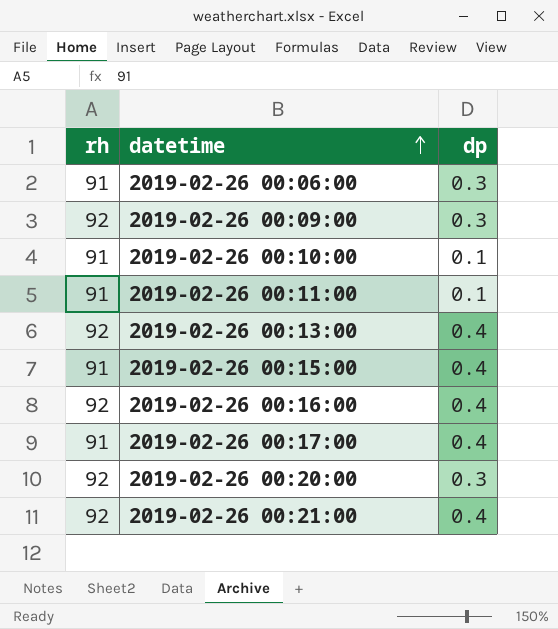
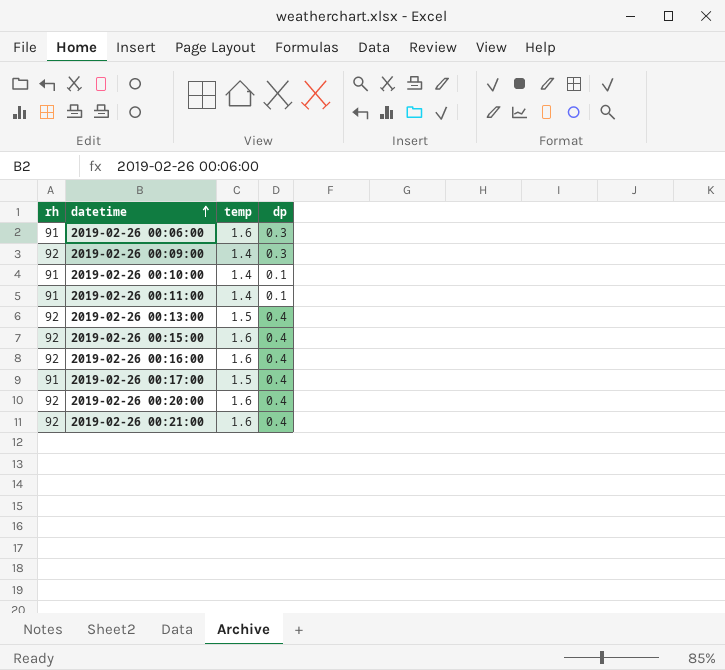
column temp | position: none -> 3
2019-02-26 00:15:00 | rh: 91 -> 92
2019-02-26 00:20:00 | dp: 0.3 -> 0.4

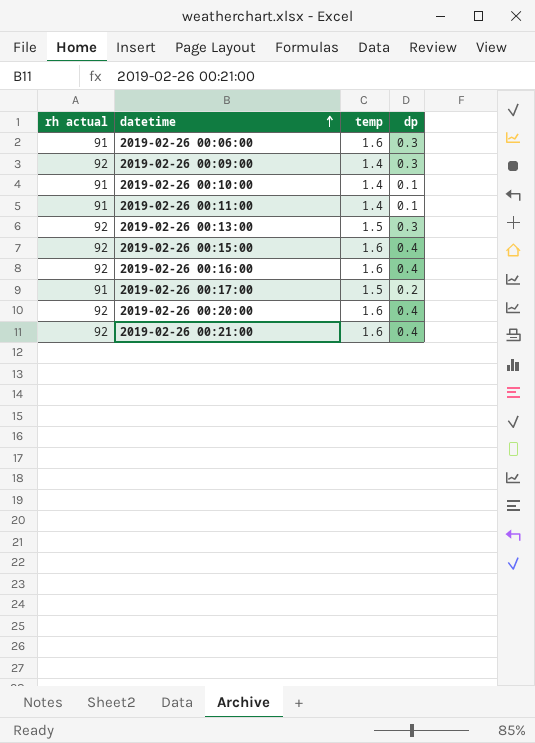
column name: rh -> rh actual
2019-02-26 00:13:00 | dp: 0.4 -> 0.3
2019-02-26 00:17:00 | dp: 0.4 -> 0.2

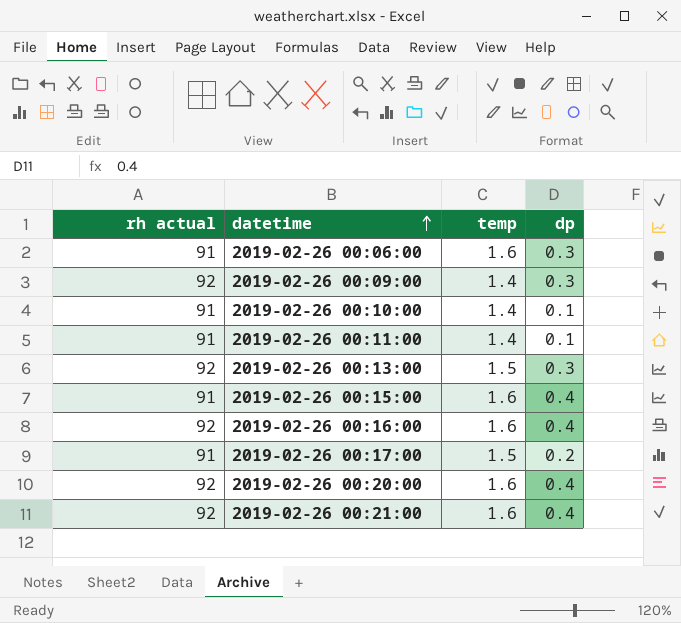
2019-02-26 00:15:00 | rh actual: 92 -> 91

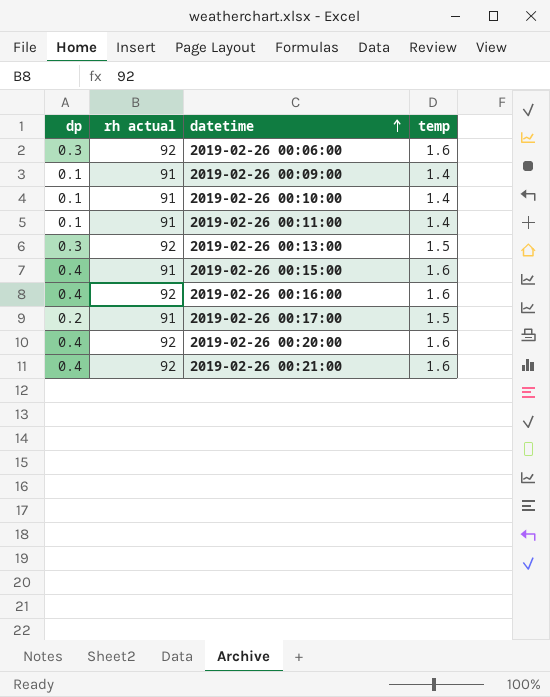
column dp | position: 4 -> 1
2019-02-26 00:06:00 | rh actual: 91 -> 92
2019-02-26 00:09:00 | dp: 0.3 -> 0.1
2019-02-26 00:09:00 | rh actual: 92 -> 91

